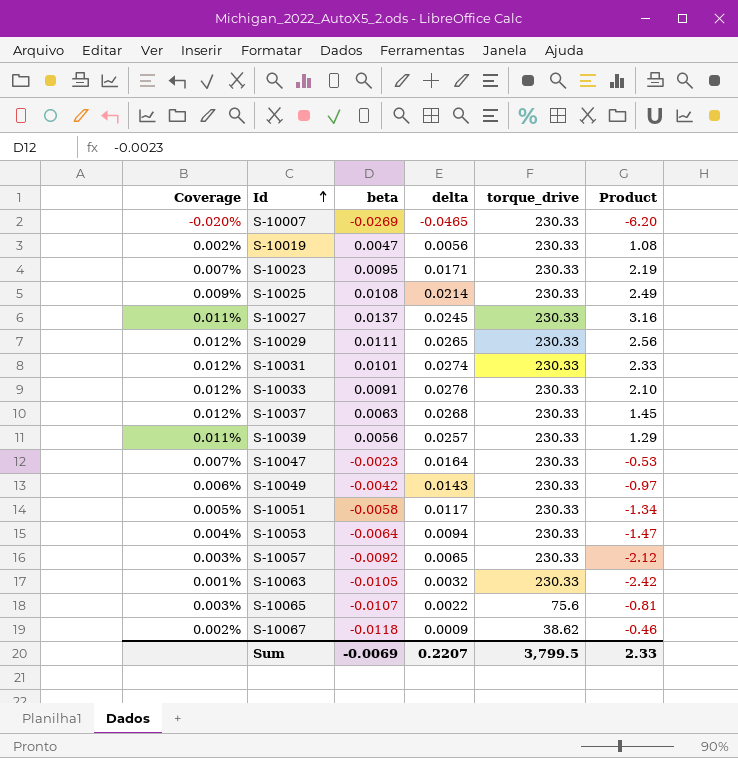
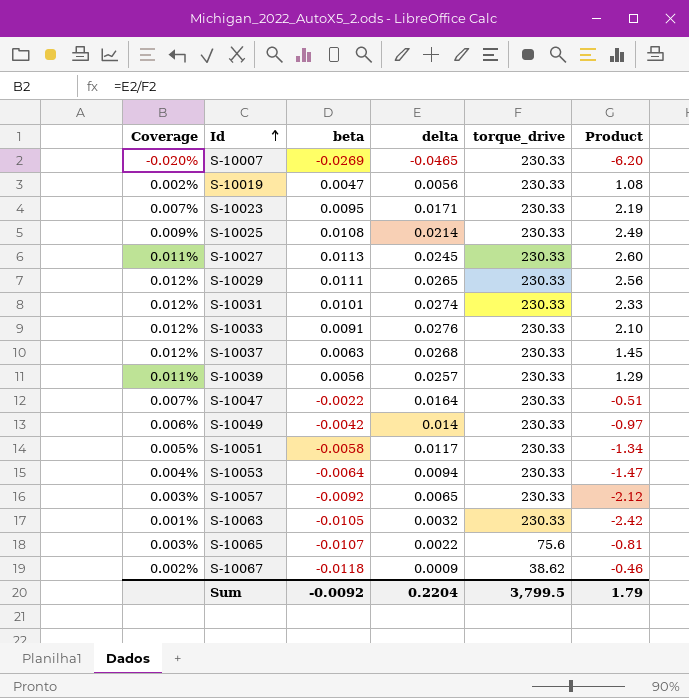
S-10027 | beta: 0.0137 -> 0.0113
S-10027 | Product: 3.16 -> 2.60
S-10047 | beta: -0.0023 -> -0.0022
S-10047 | Product: -0.53 -> -0.51
S-10049 | delta: 0.0143 -> 0.014
Sum | beta: -0.0069 -> -0.0092
Sum | delta: 0.2207 -> 0.2204
Sum | Product: 2.33 -> 1.79

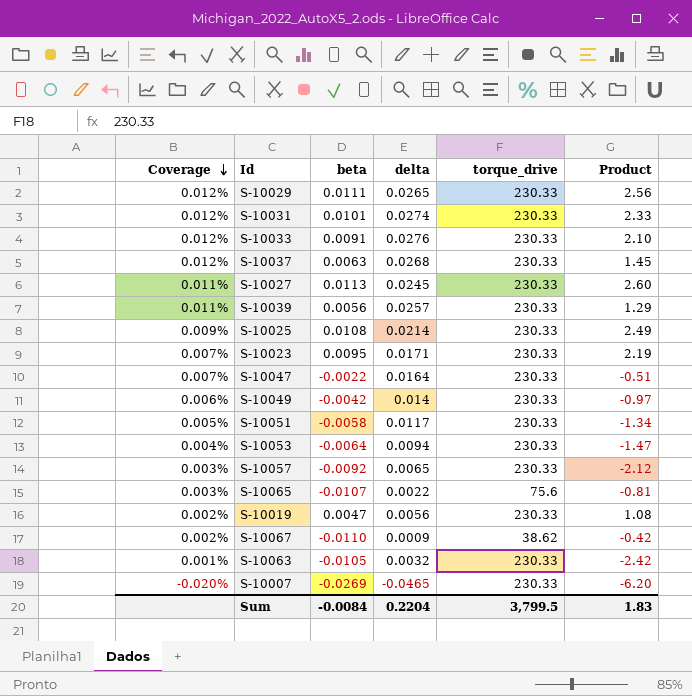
row order: Id ascending -> Coverage descending
S-10067 | beta: -0.0118 -> -0.0110
S-10067 | Product: -0.46 -> -0.42
Sum | beta: -0.0092 -> -0.0084
Sum | Product: 1.79 -> 1.83

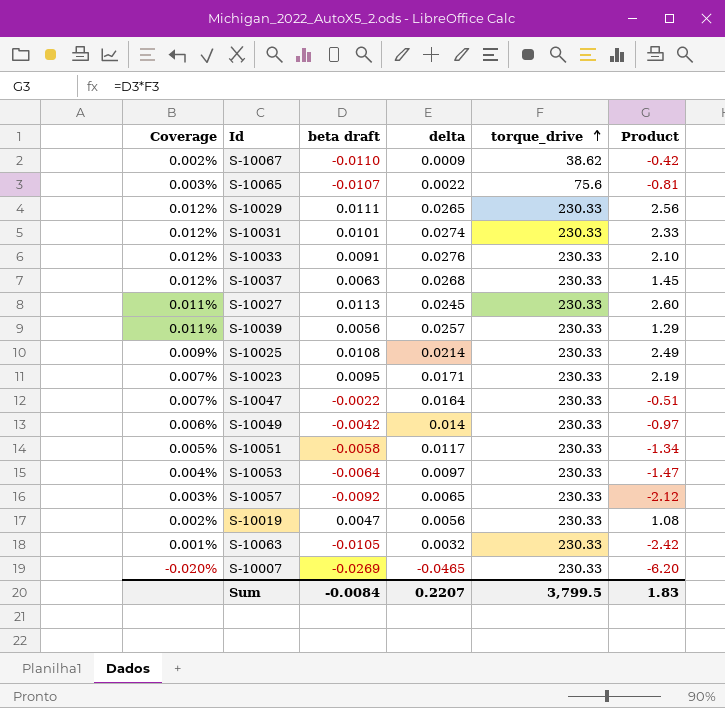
row order: Coverage descending -> torque_drive ascending
column name: beta -> beta draft
S-10053 | delta: 0.0094 -> 0.0097
Sum | delta: 0.2204 -> 0.2207

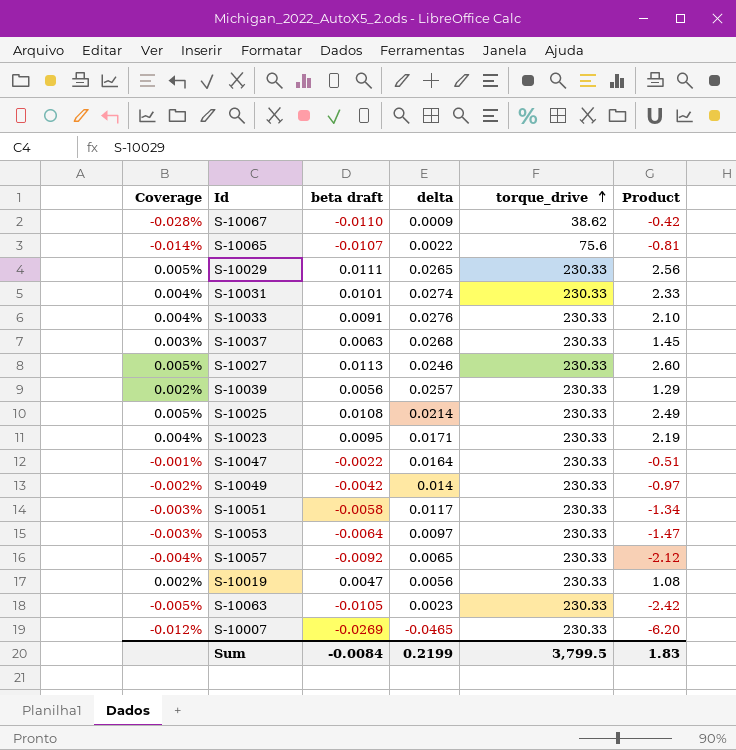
column Coverage | formula: [delta] / [torque_drive] -> [beta draft] / [torque_drive]
S-10027 | delta: 0.0245 -> 0.0246
S-10063 | delta: 0.0032 -> 0.0023
Sum | delta: 0.2207 -> 0.2199

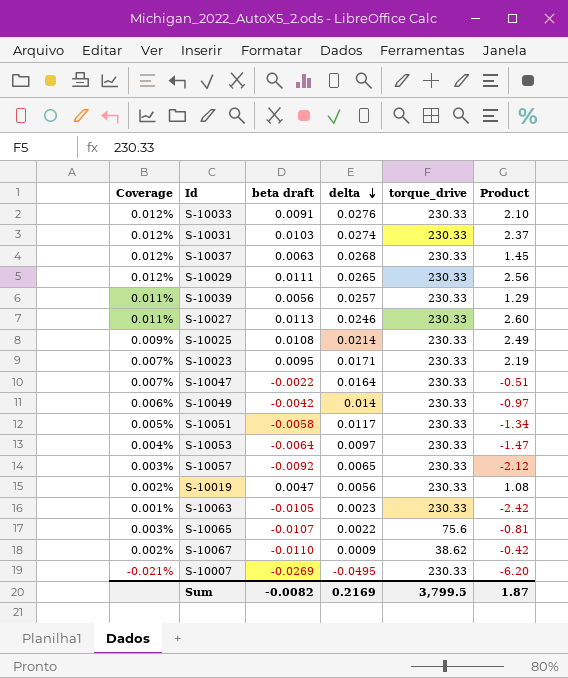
row order: torque_drive ascending -> delta descending
column Coverage | formula: [beta draft] / [torque_drive] -> [delta] / [torque_drive]
S-10031 | beta draft: 0.0101 -> 0.0103
S-10031 | Product: 2.33 -> 2.37
S-10007 | delta: -0.0465 -> -0.0495
Sum | beta draft: -0.0084 -> -0.0082
Sum | delta: 0.2199 -> 0.2169
Sum | Product: 1.83 -> 1.87

